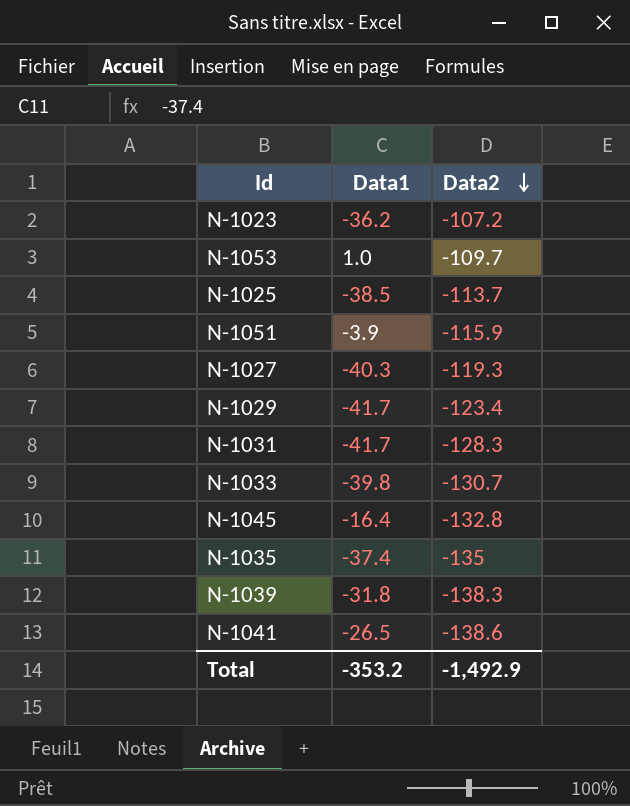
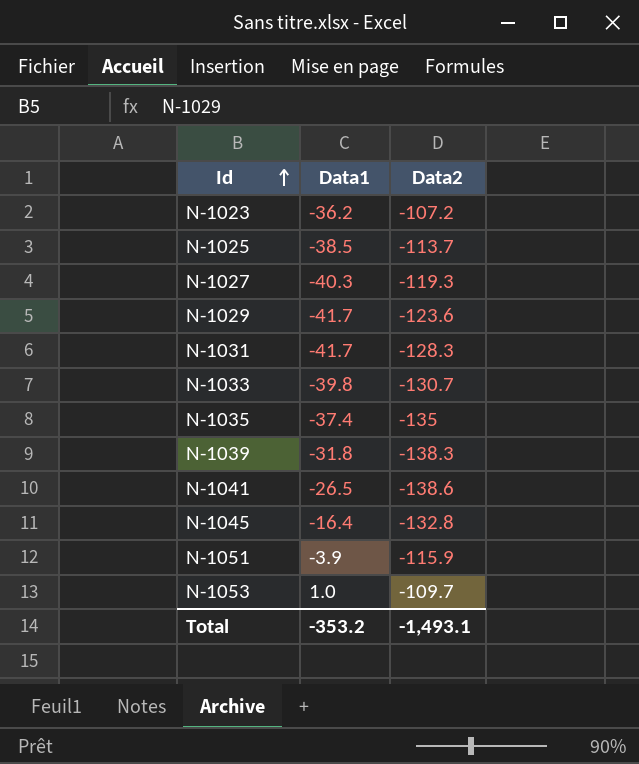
row order: Data2 descending -> Id ascending
N-1029 | Data2: -123.4 -> -123.6
Total | Data2: -1,492.9 -> -1,493.1

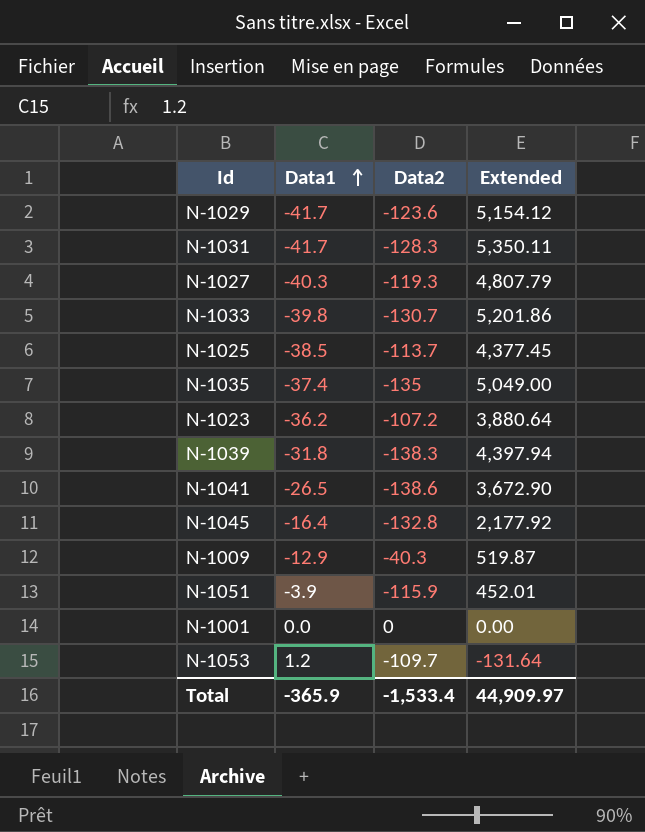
row order: Id ascending -> Data1 ascending
column Extended | formula: none -> [Data1] * [Data2]
row N-1009: none -> -12.9 | -40.3 | 519.87
row N-1001: none -> 0.0 | 0 | 0.00
N-1053 | Data1: 1.0 -> 1.2
Total | Data1: -353.2 -> -365.9
Total | Data2: -1,493.1 -> -1,533.4

